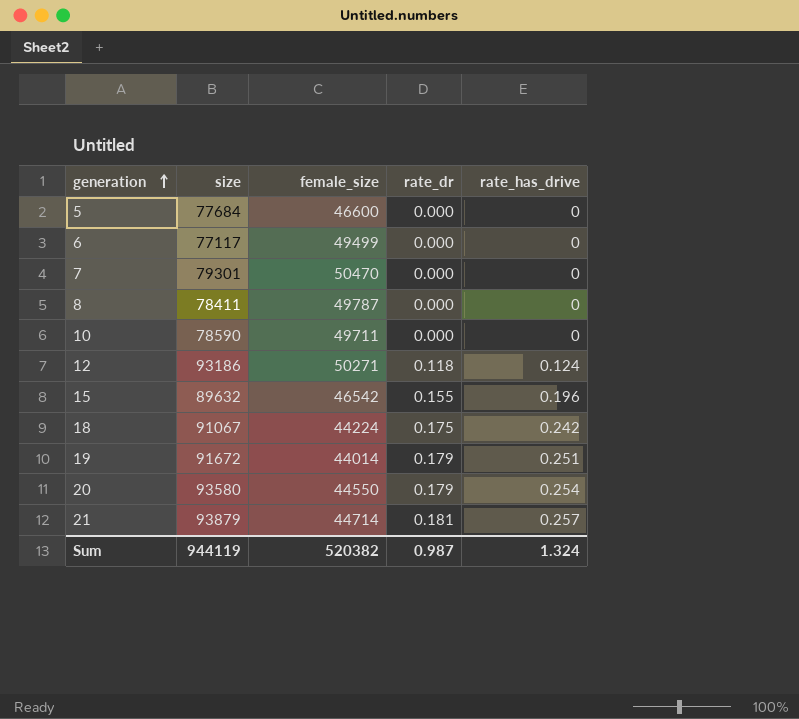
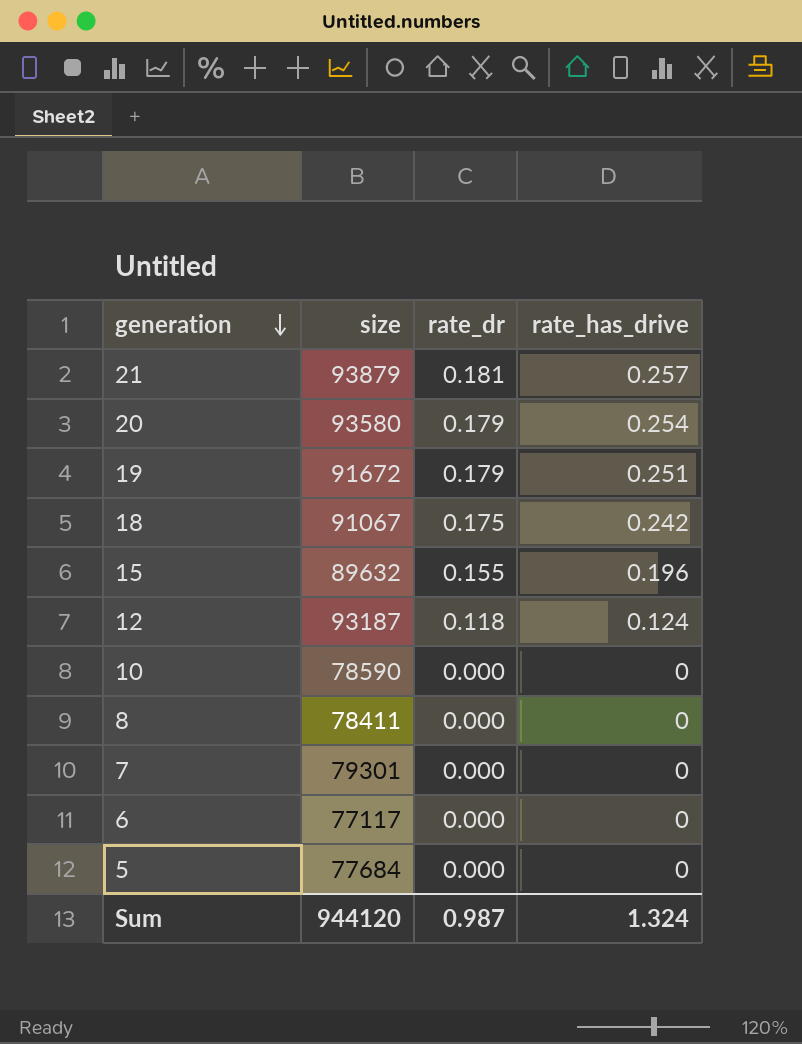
row order: generation ascending -> generation descending
column female_size | position: 3 -> none
12 | size: 93186 -> 93187
Sum | size: 944119 -> 944120

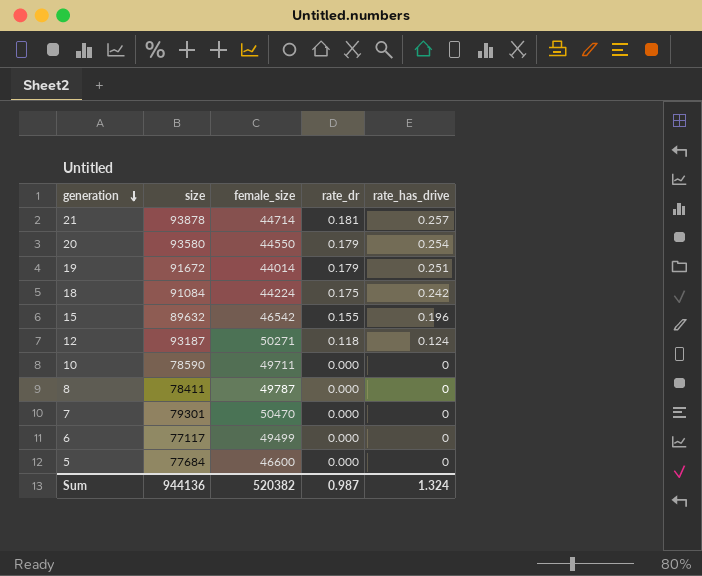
column female_size | position: none -> 3
21 | size: 93879 -> 93878
18 | size: 91067 -> 91084
Sum | size: 944120 -> 944136

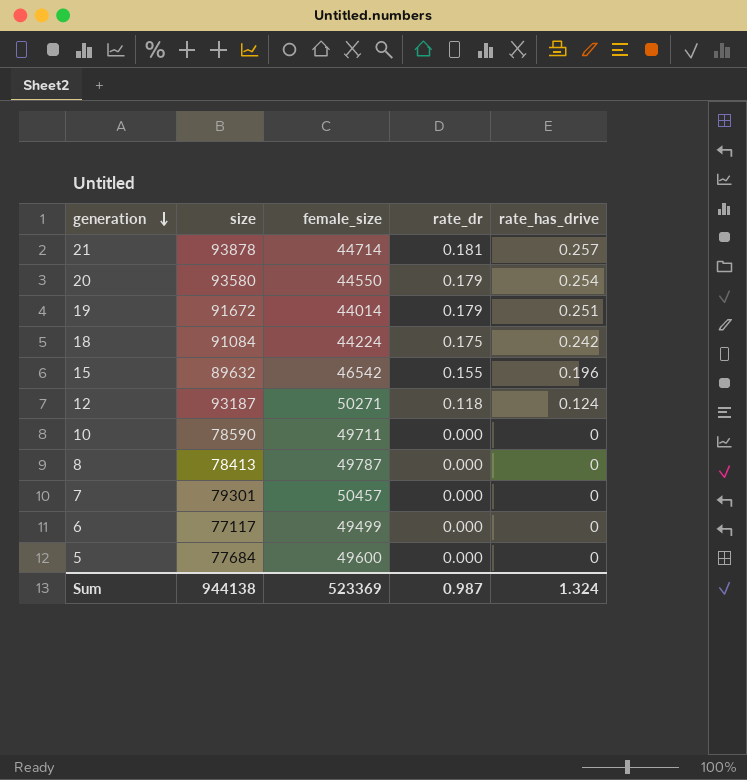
8 | size: 78411 -> 78413
7 | female_size: 50470 -> 50457
5 | female_size: 46600 -> 49600
Sum | size: 944136 -> 944138
Sum | female_size: 520382 -> 523369

